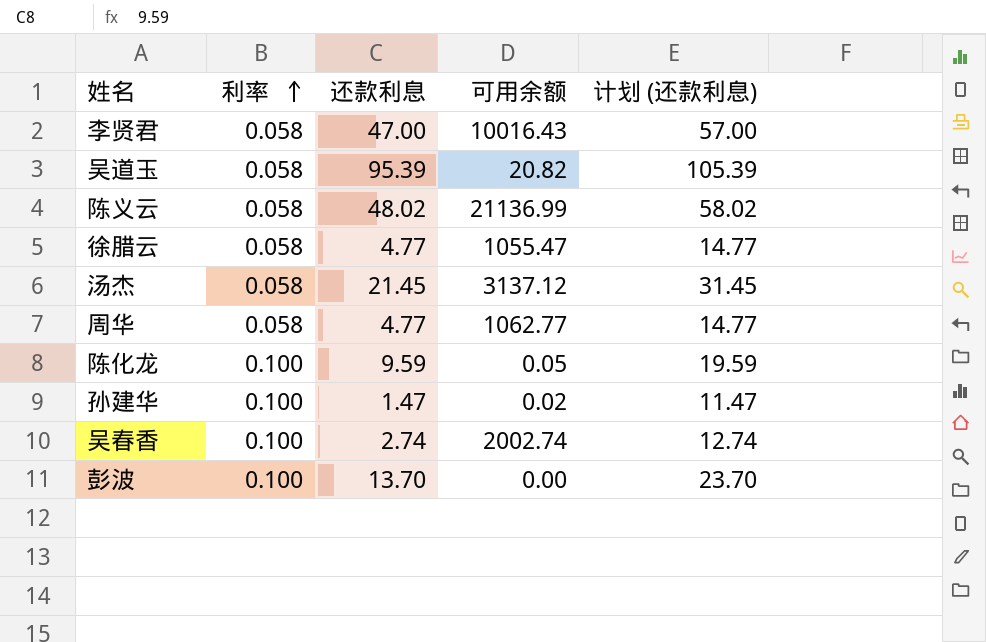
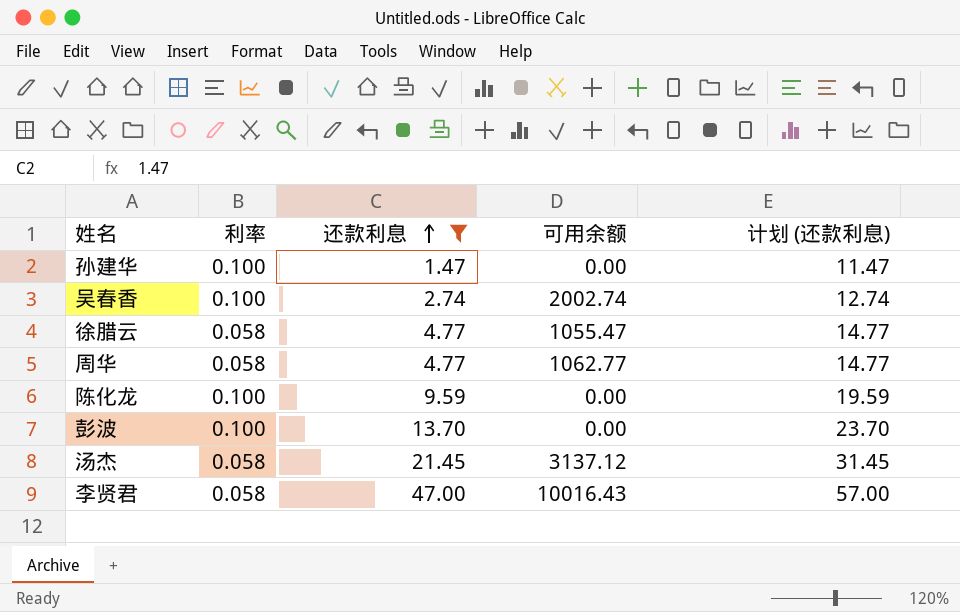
filter: none -> 还款利息 <= 47.00
row order: 利率 ascending -> 还款利息 ascending
孙建华 | 可用余额: 0.02 -> 0.00
陈化龙 | 可用余额: 0.05 -> 0.00

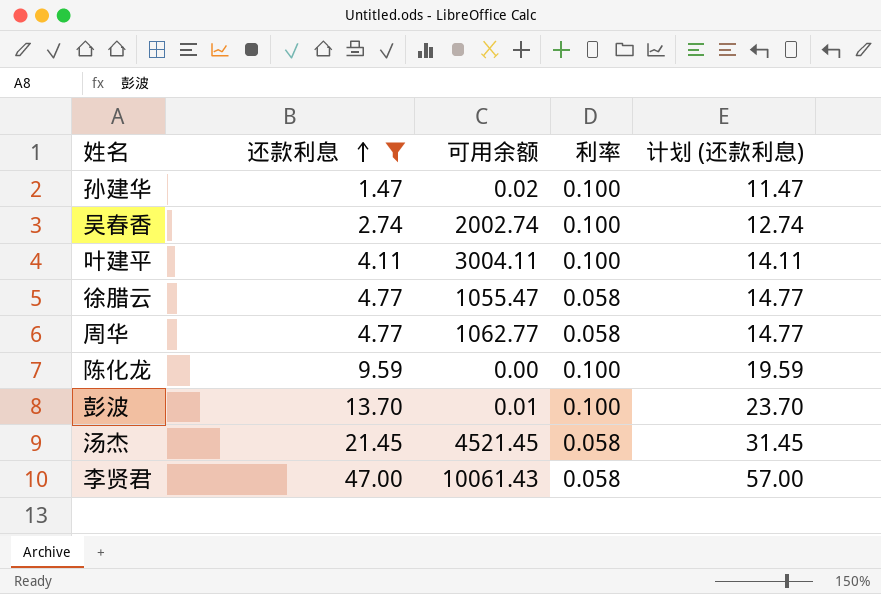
column 利率 | position: 2 -> 4
孙建华 | 可用余额: 0.00 -> 0.02
row 叶建平: none -> 4.11 | 3004.11 | 0.100 | 14.11
彭波 | 可用余额: 0.00 -> 0.01
汤杰 | 可用余额: 3137.12 -> 4521.45
李贤君 | 可用余额: 10016.43 -> 10061.43

